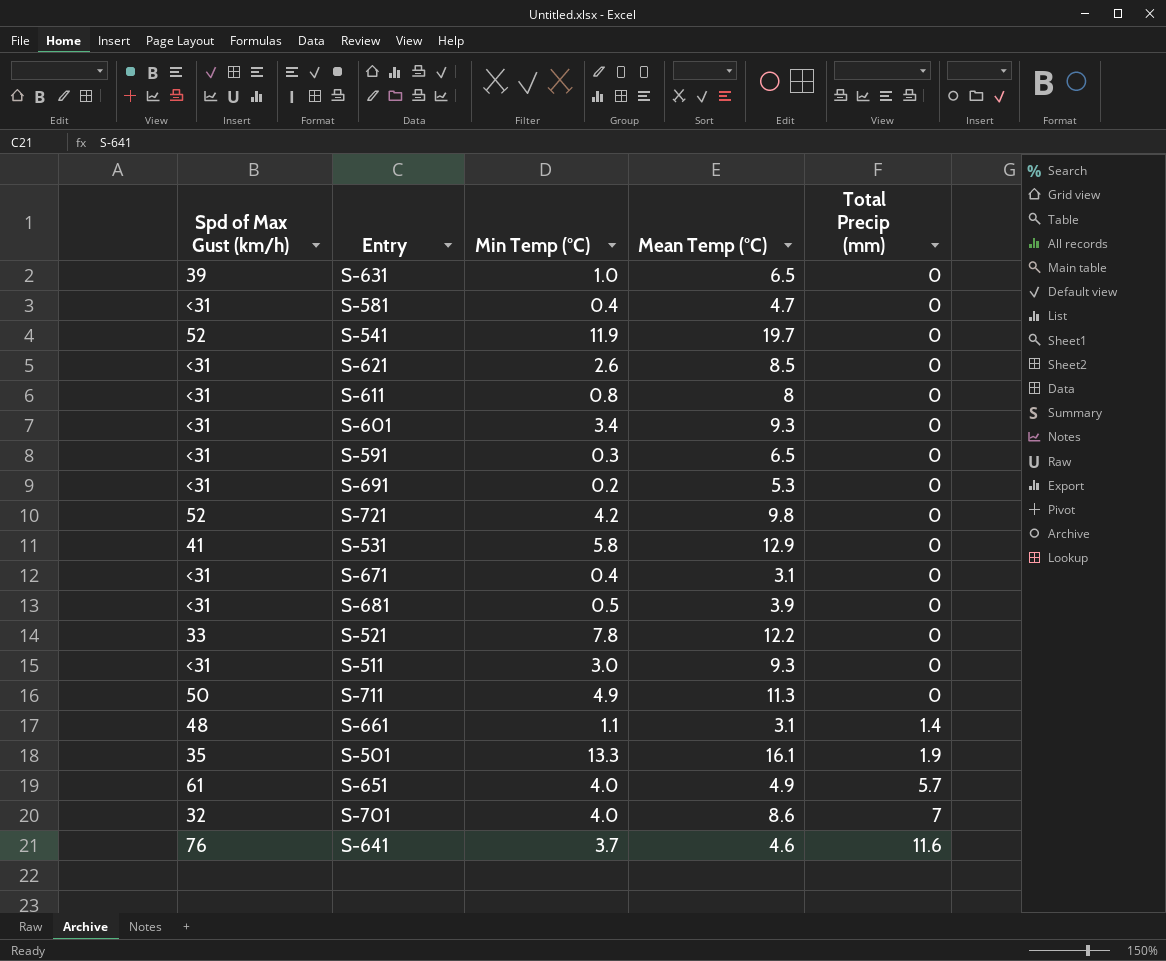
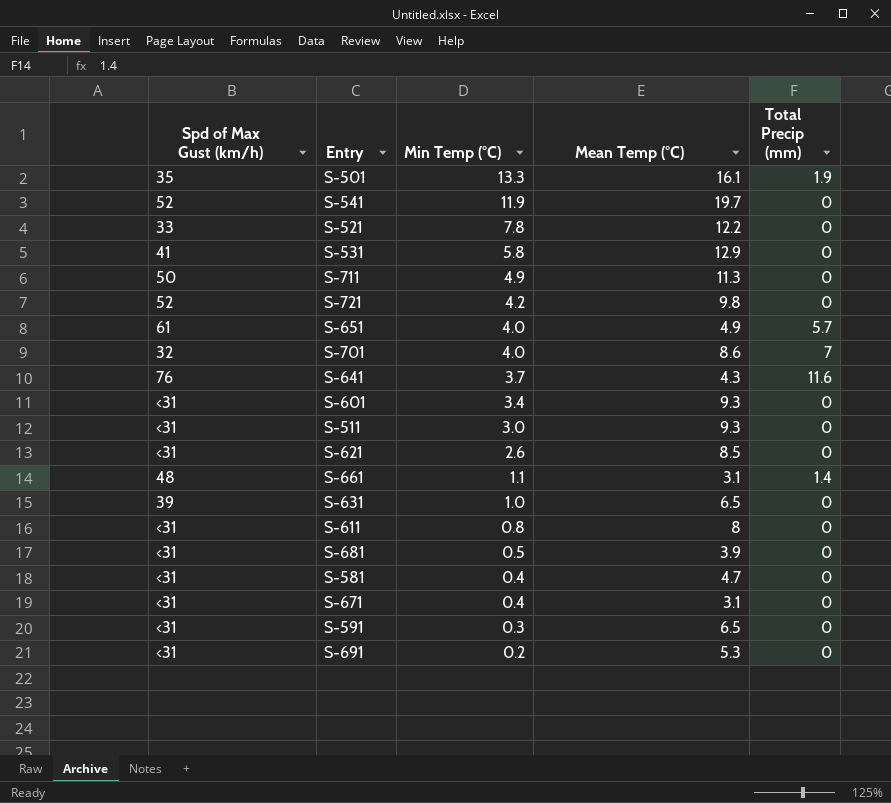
row order: Total Precip (mm) ascending -> Min Temp (°C) descending
S-641 | Mean Temp (°C): 4.6 -> 4.3

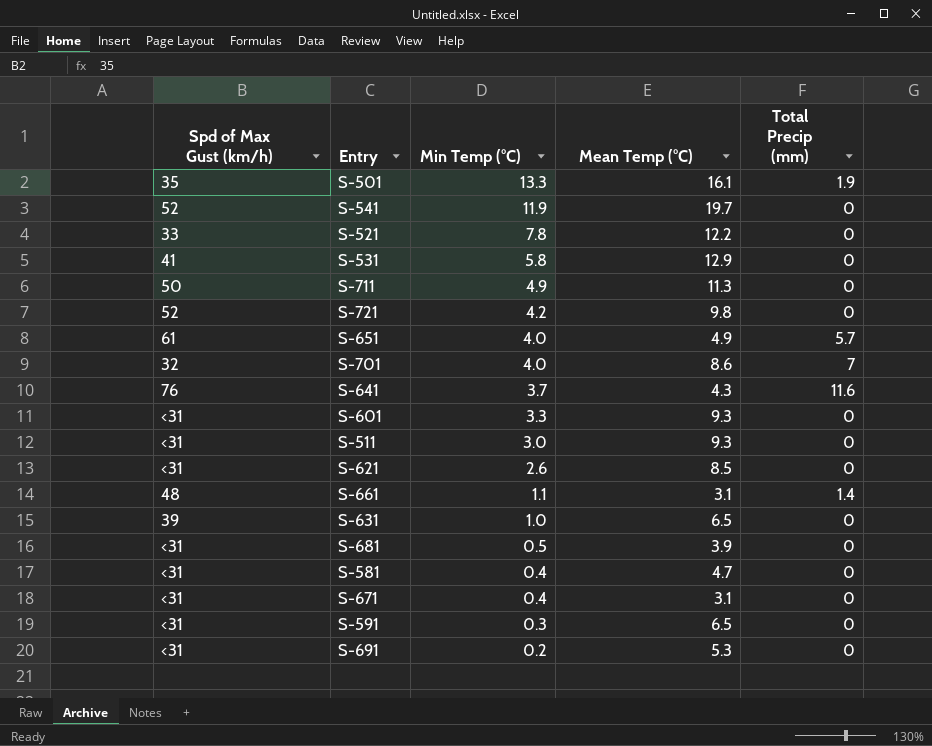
row S-611: <31 | 0.8 | 8 | 0 -> none
S-601 | Min Temp (°C): 3.4 -> 3.3

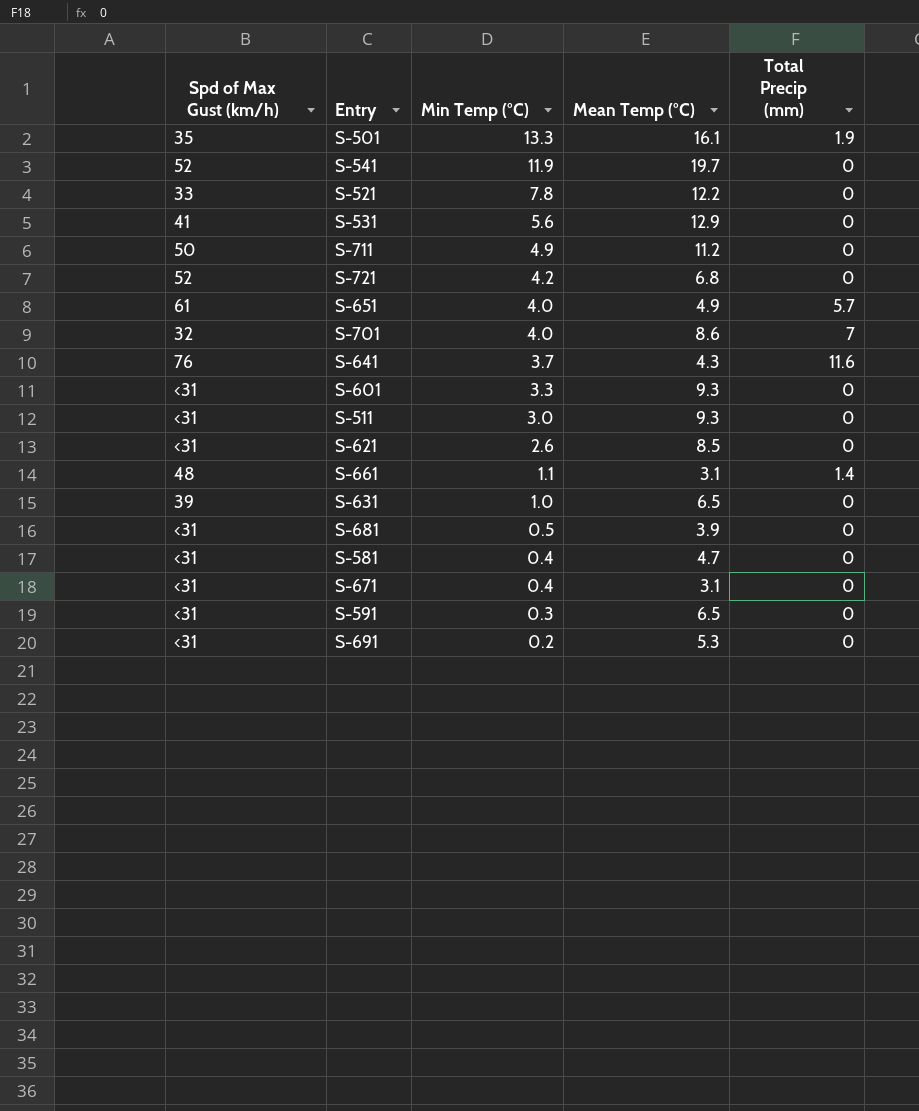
S-531 | Min Temp (°C): 5.8 -> 5.6
S-711 | Mean Temp (°C): 11.3 -> 11.2
S-721 | Mean Temp (°C): 9.8 -> 6.8

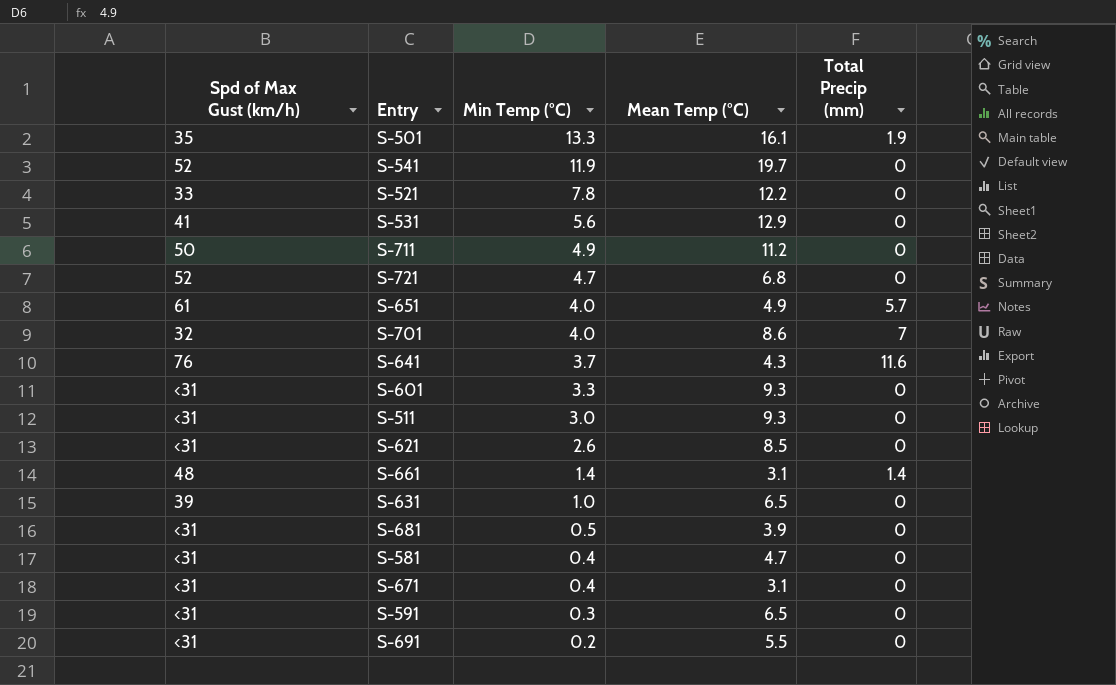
S-721 | Min Temp (°C): 4.2 -> 4.7
S-661 | Min Temp (°C): 1.1 -> 1.4
S-691 | Mean Temp (°C): 5.3 -> 5.5

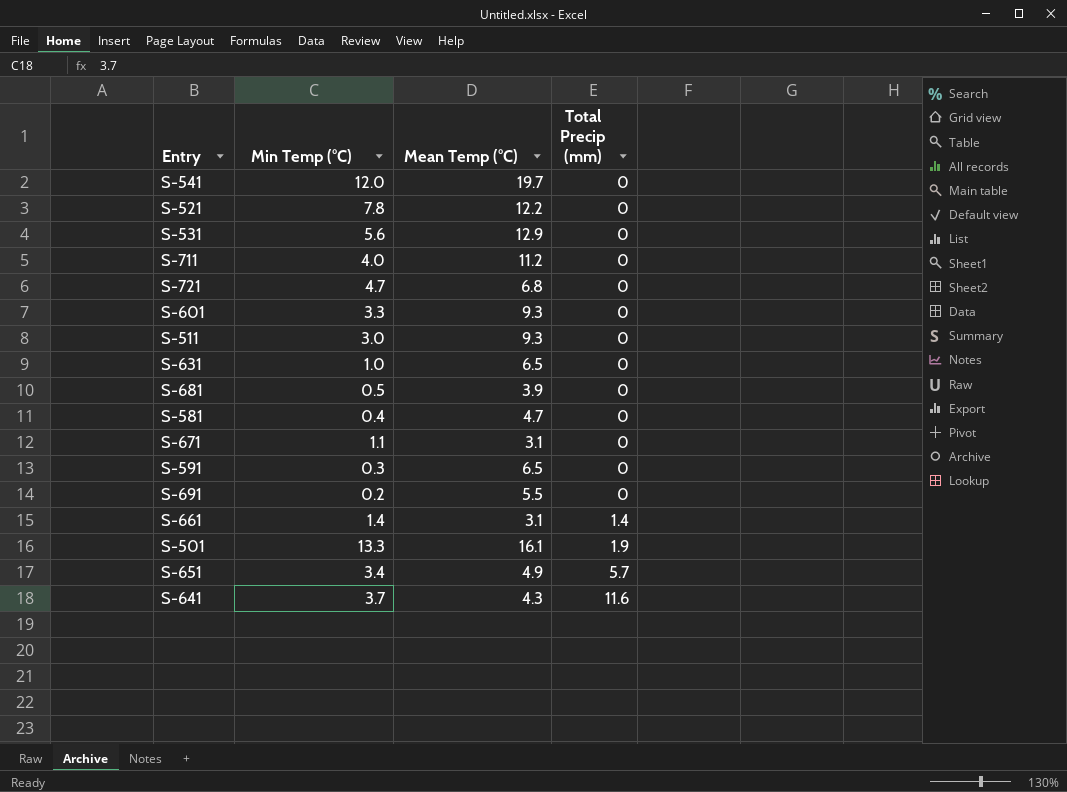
row order: Min Temp (°C) descending -> Total Precip (mm) ascending
column Spd of Max Gust (km/h) | position: 1 -> none
row S-701: 32 | 4.0 | 8.6 | 7 -> none
row S-621: <31 | 2.6 | 8.5 | 0 -> none
S-541 | Min Temp (°C): 11.9 -> 12.0
S-711 | Min Temp (°C): 4.9 -> 4.0
S-671 | Min Temp (°C): 0.4 -> 1.1
S-651 | Min Temp (°C): 4.0 -> 3.4

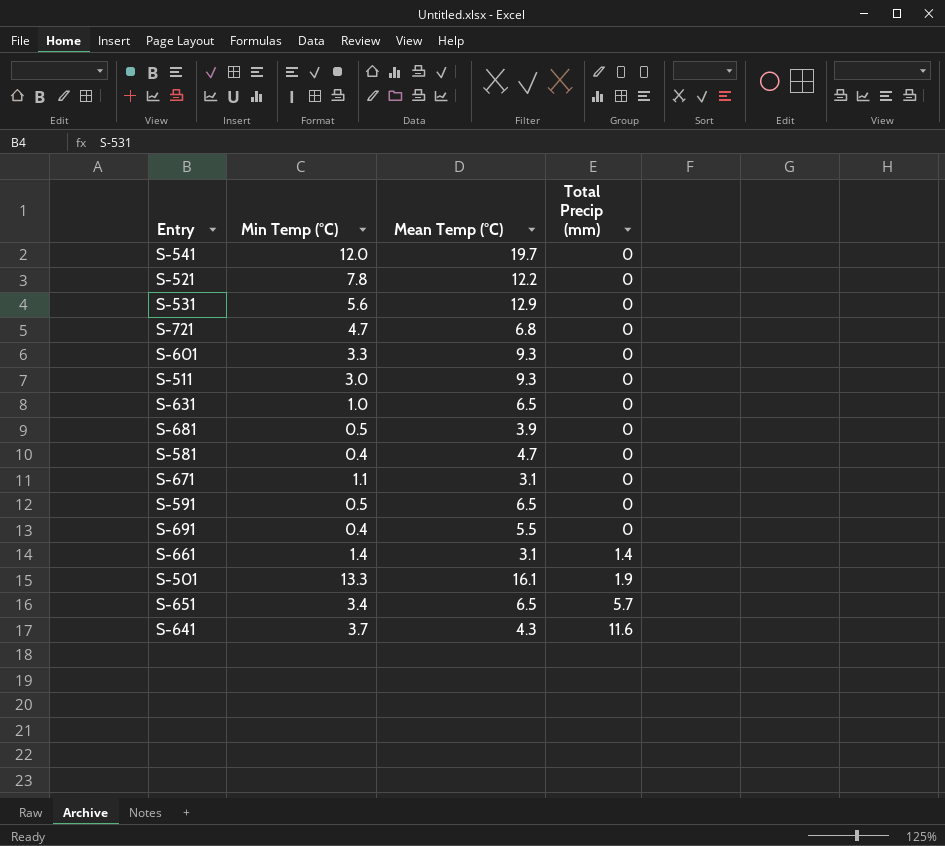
row S-711: 4.0 | 11.2 | 0 -> none
S-591 | Min Temp (°C): 0.3 -> 0.5
S-691 | Min Temp (°C): 0.2 -> 0.4
S-651 | Mean Temp (°C): 4.9 -> 6.5

